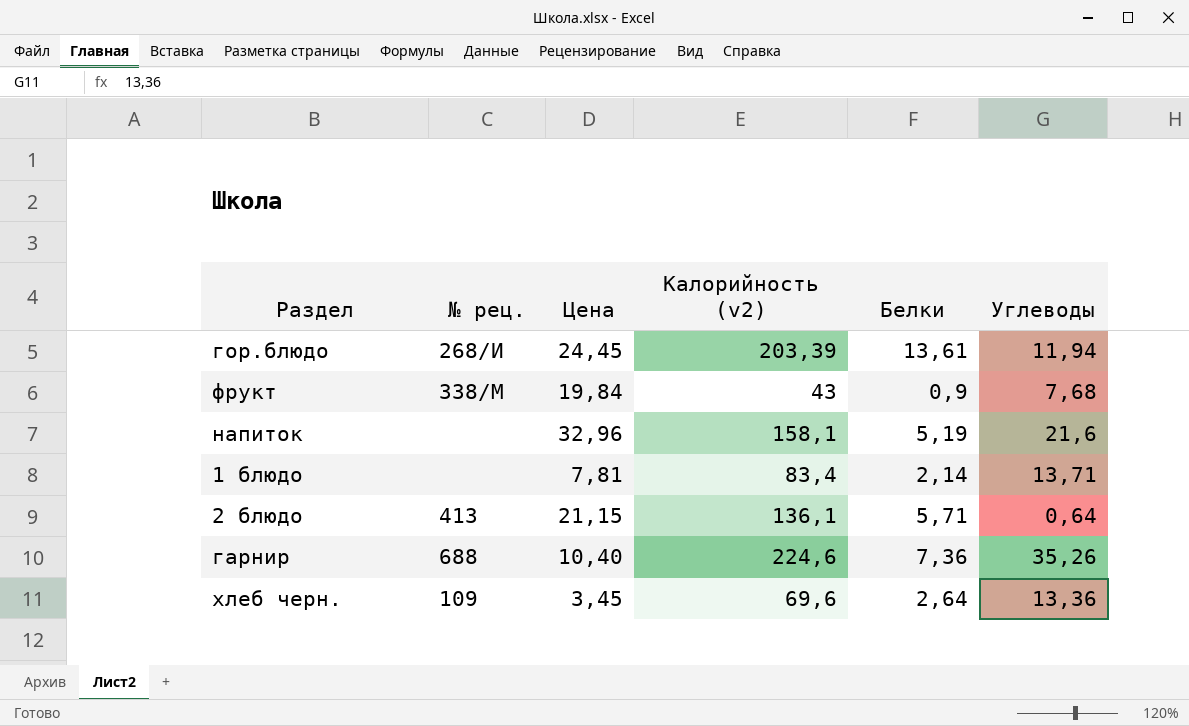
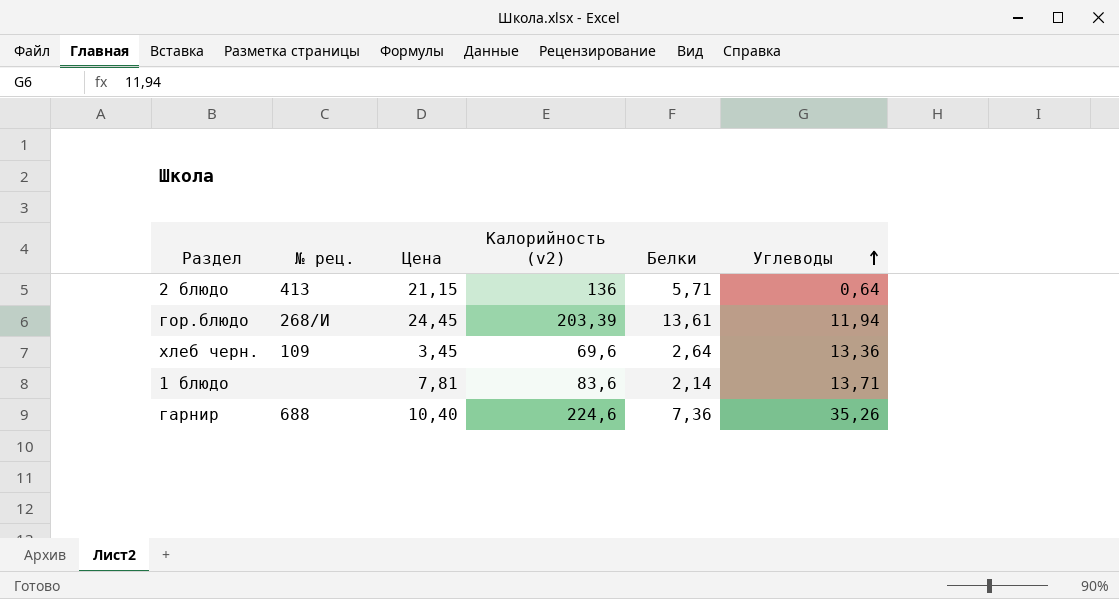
row order: none -> Углеводы ascending
row фрукт: 338/М | 19,84 | 43 | 0,9 | 7,68 -> none
row напиток: none | 32,96 | 158,1 | 5,19 | 21,6 -> none
2 блюдо | Калорийность (v2): 136,1 -> 136
1 блюдо | Калорийность (v2): 83,4 -> 83,6

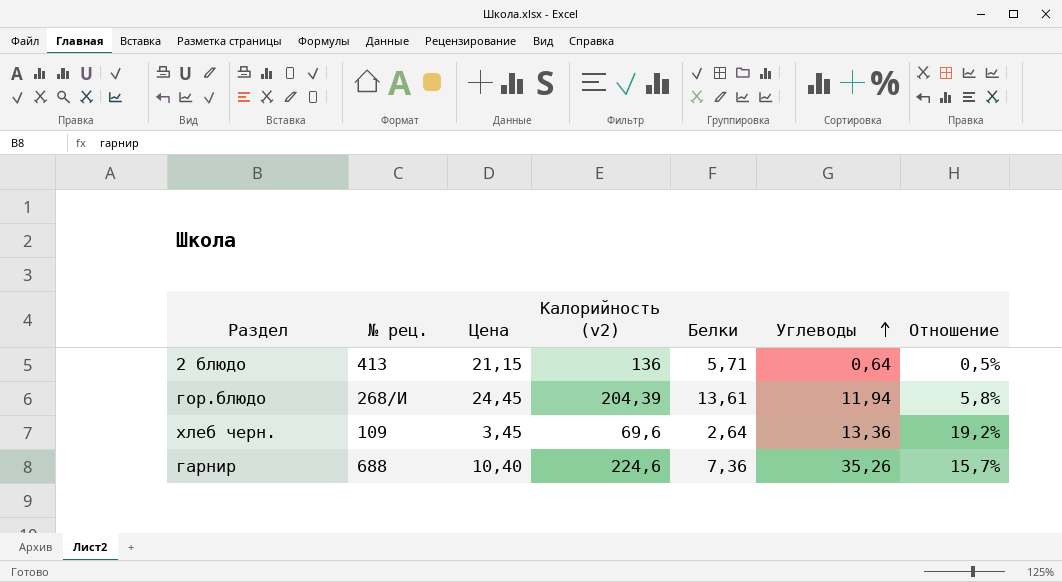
column Отношение | formula: none -> [Углеводы] / [Калорийность (v2)]
row 1 блюдо: none | 7,81 | 83,6 | 2,14 | 13,71 -> none
гор.блюдо | Калорийность (v2): 203,39 -> 204,39

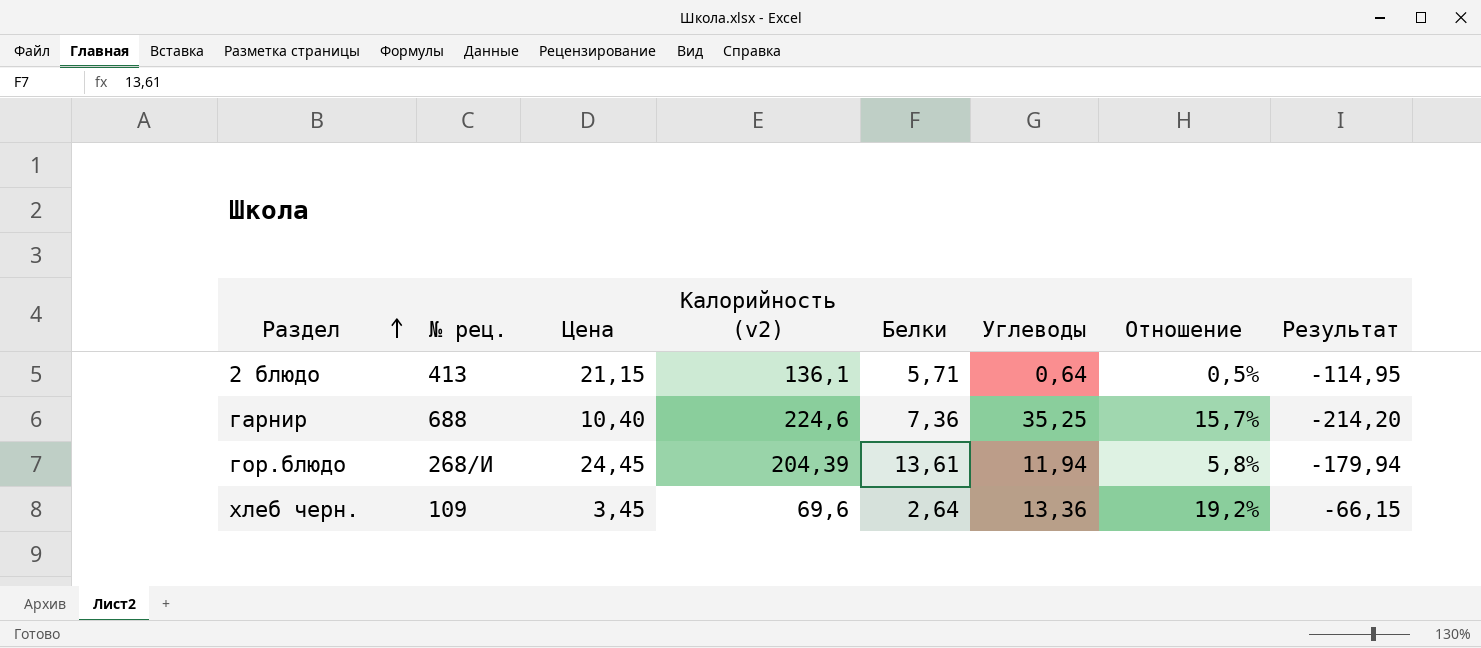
row order: Углеводы ascending -> Раздел ascending
column Результат | formula: none -> [Цена] - [Калорийность (v2)]
2 блюдо | Калорийность (v2): 136 -> 136,1
гарнир | Углеводы: 35,26 -> 35,25

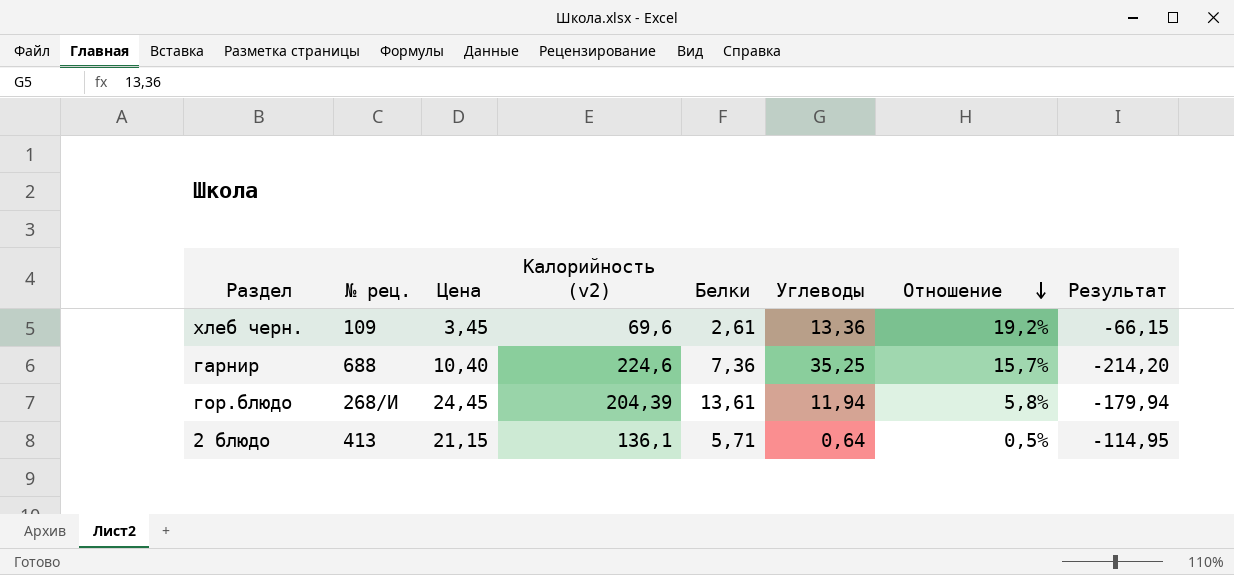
row order: Раздел ascending -> Отношение descending
хлеб черн. | Белки: 2,64 -> 2,61

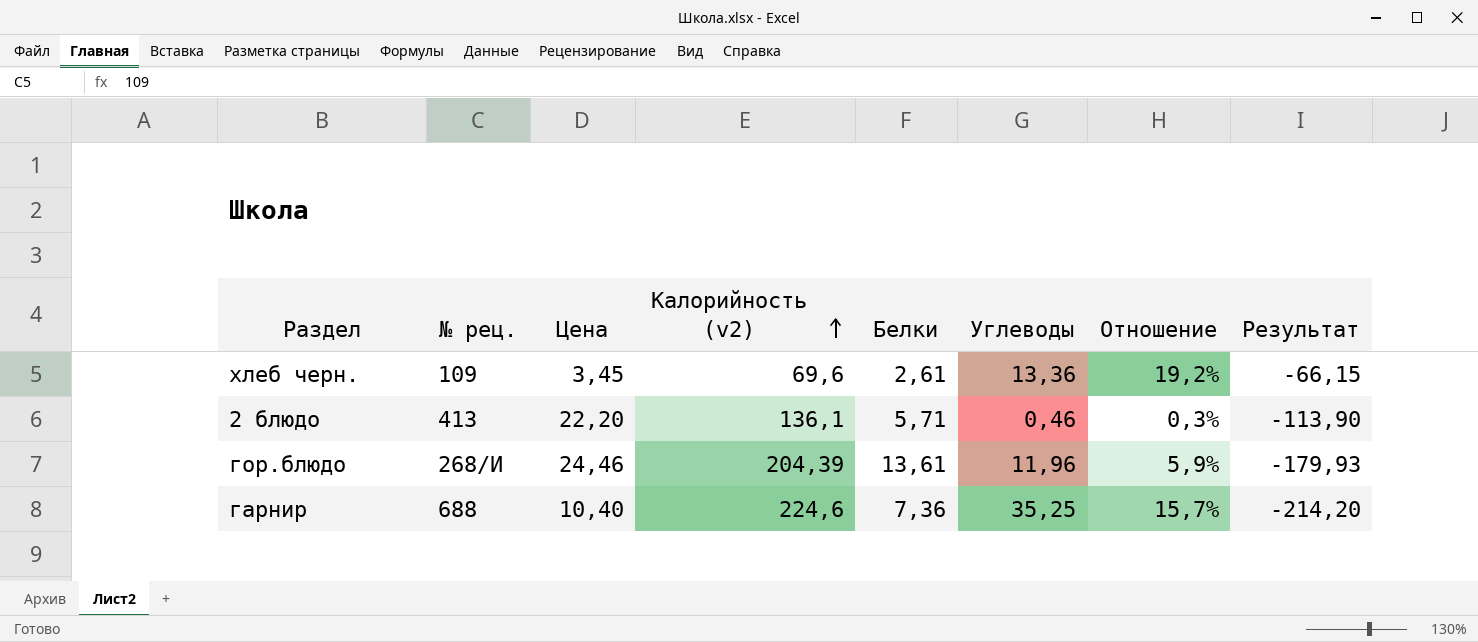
row order: Отношение descending -> Калорийность (v2) ascending
2 блюдо | Цена: 21,15 -> 22,20
2 блюдо | Углеводы: 0,64 -> 0,46
2 блюдо | Отношение: 0,5% -> 0,3%
2 блюдо | Результат: -114,95 -> -113,90
гор.блюдо | Цена: 24,45 -> 24,46
гор.блюдо | Углеводы: 11,94 -> 11,96
гор.блюдо | Отношение: 5,8% -> 5,9%
гор.блюдо | Результат: -179,94 -> -179,93

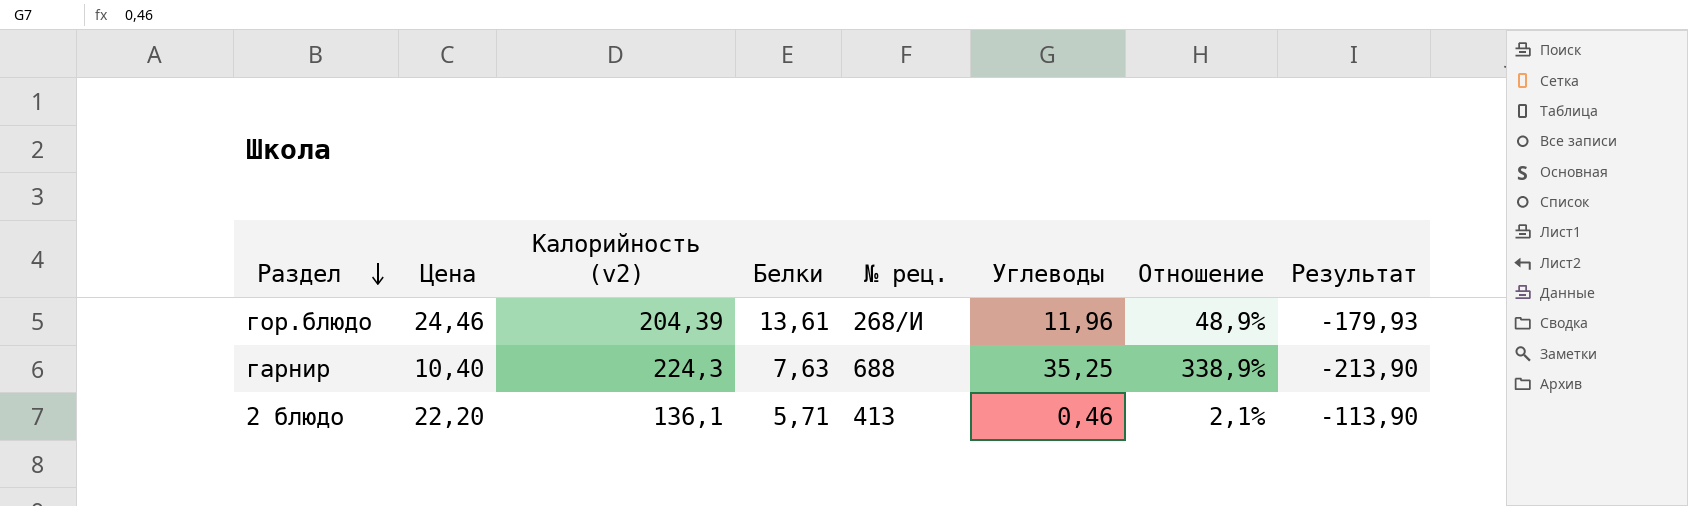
row order: Калорийность (v2) ascending -> Раздел descending
column № рец. | position: 2 -> 5
column Отношение | formula: [Углеводы] / [Калорийность (v2)] -> [Углеводы] / [Цена]
row хлеб черн.: 109 | 3,45 | 69,6 | 2,61 | 13,36 | 19,2% | -66,15 -> none
гарнир | Калорийность (v2): 224,6 -> 224,3
гарнир | Белки: 7,36 -> 7,63
гарнир | Результат: -214,20 -> -213,90

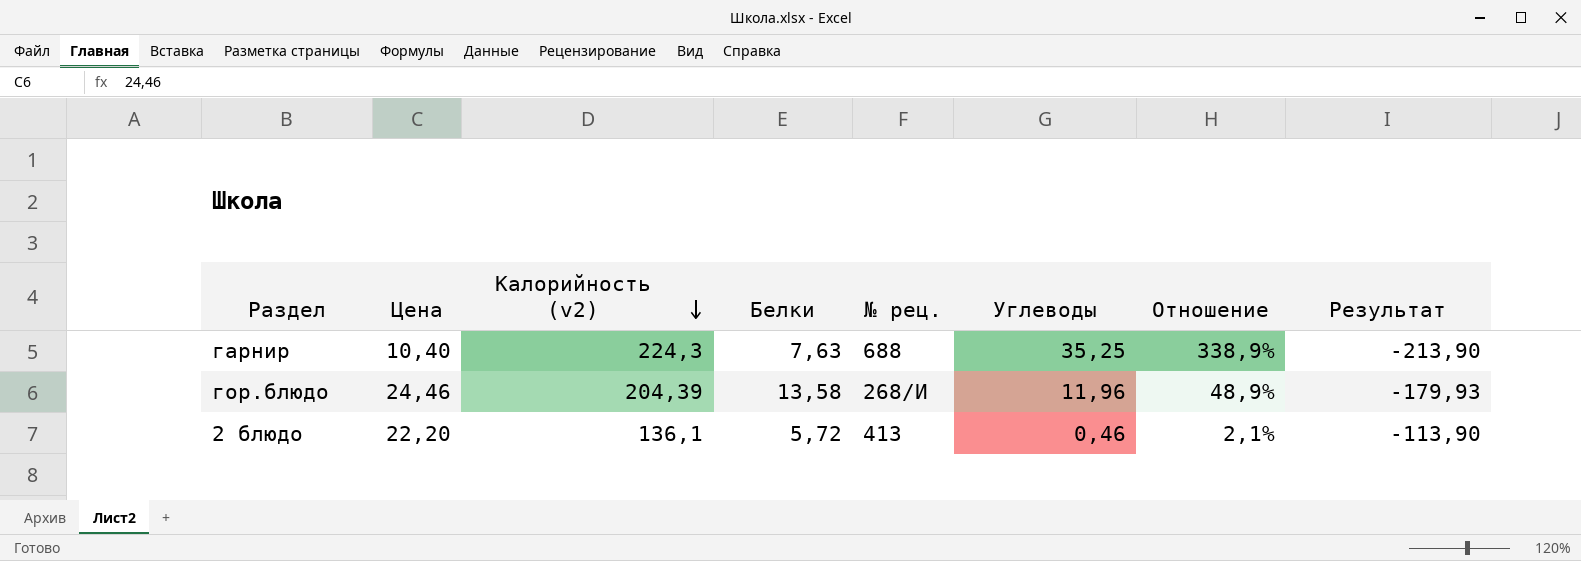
row order: Раздел descending -> Калорийность (v2) descending
гор.блюдо | Белки: 13,61 -> 13,58
2 блюдо | Белки: 5,71 -> 5,72

